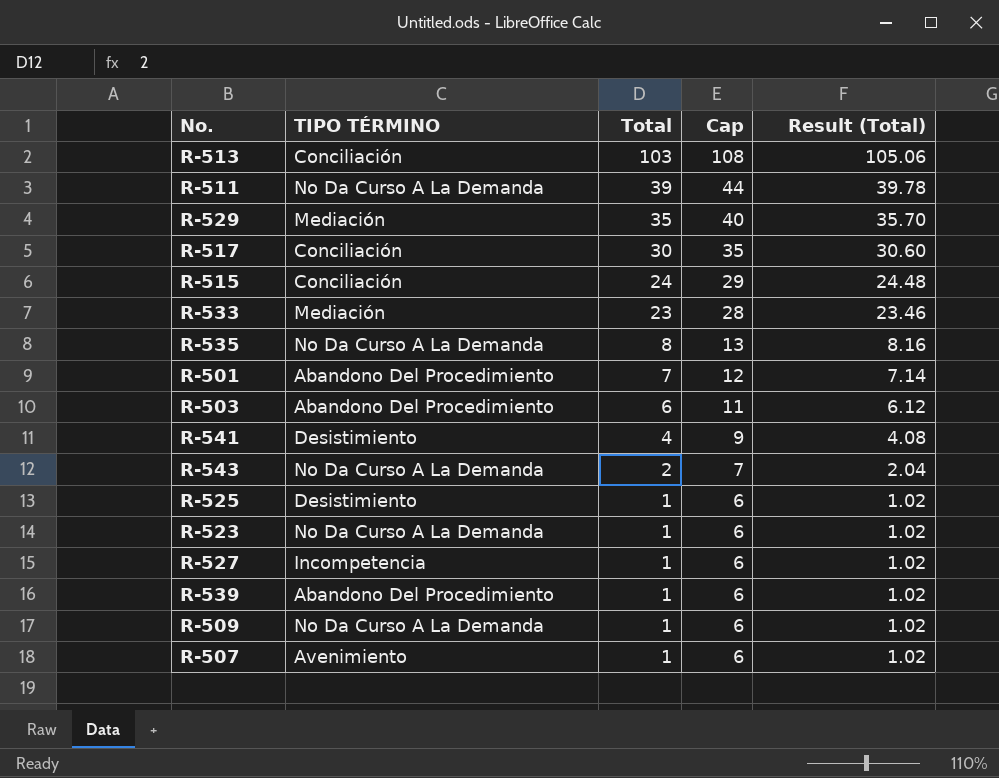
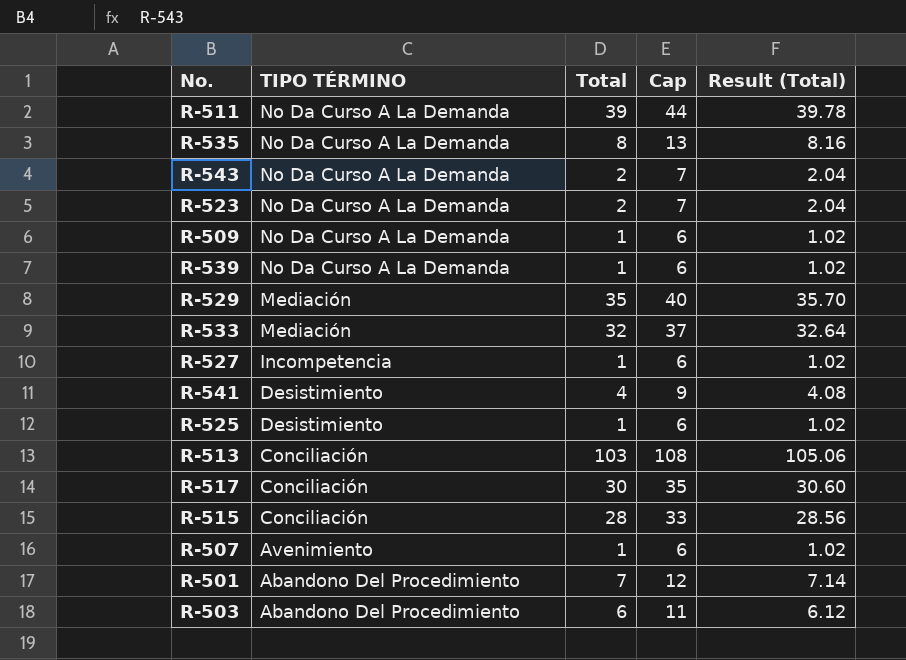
row order: Total descending -> TIPO TÉRMINO descending
R-523 | Total: 1 -> 2
R-523 | Cap: 6 -> 7
R-523 | Result (Total): 1.02 -> 2.04
R-539 | TIPO TÉRMINO: Abandono Del Procedimiento -> No Da Curso A La Demanda
R-533 | Total: 23 -> 32
R-533 | Cap: 28 -> 37
R-533 | Result (Total): 23.46 -> 32.64
R-515 | Total: 24 -> 28
R-515 | Cap: 29 -> 33
R-515 | Result (Total): 24.48 -> 28.56

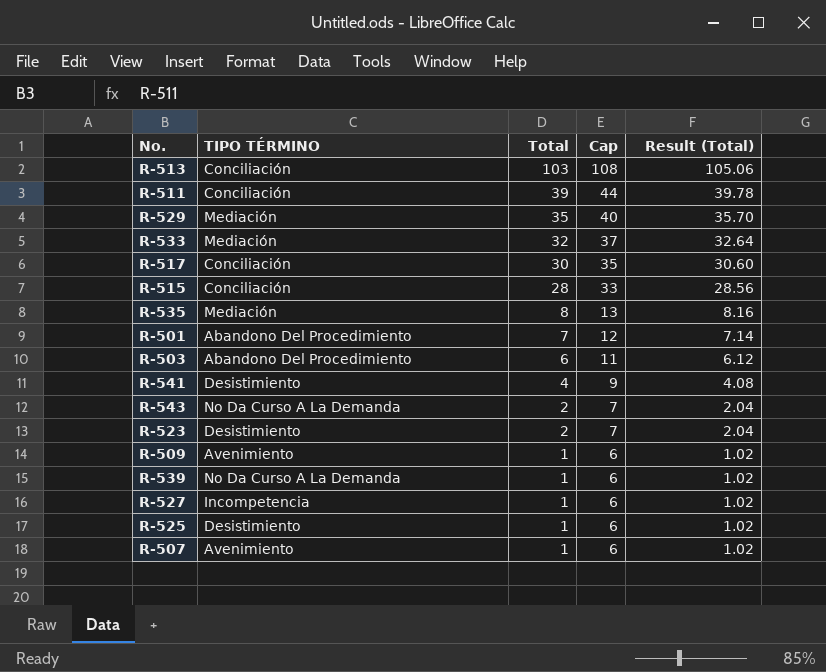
row order: TIPO TÉRMINO descending -> Total descending
R-511 | TIPO TÉRMINO: No Da Curso A La Demanda -> Conciliación
R-535 | TIPO TÉRMINO: No Da Curso A La Demanda -> Mediación
R-523 | TIPO TÉRMINO: No Da Curso A La Demanda -> Desistimiento
R-509 | TIPO TÉRMINO: No Da Curso A La Demanda -> Avenimiento

